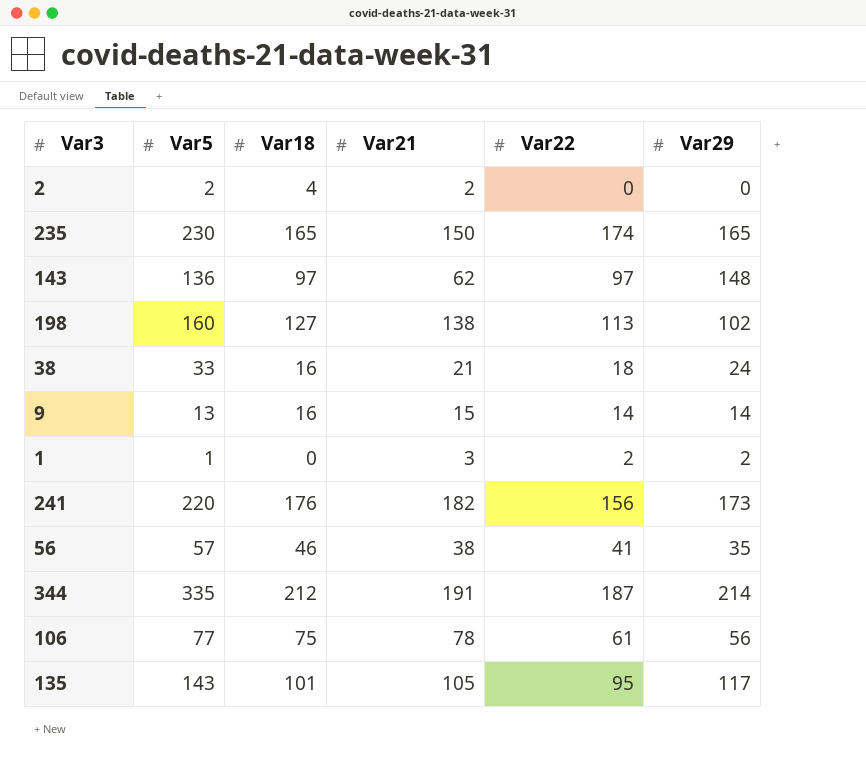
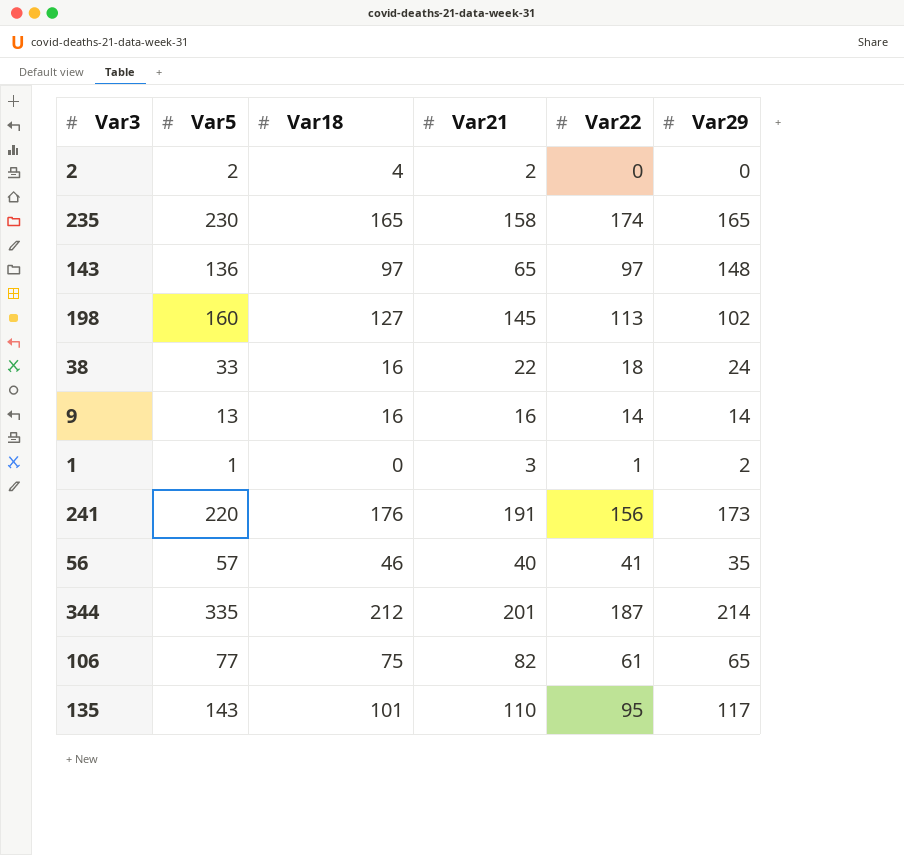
235 | Var21: 150 -> 158
143 | Var21: 62 -> 65
198 | Var21: 138 -> 145
38 | Var21: 21 -> 22
9 | Var21: 15 -> 16
1 | Var22: 2 -> 1
241 | Var21: 182 -> 191
56 | Var21: 38 -> 40
344 | Var21: 191 -> 201
106 | Var21: 78 -> 82
106 | Var29: 56 -> 65
135 | Var21: 105 -> 110

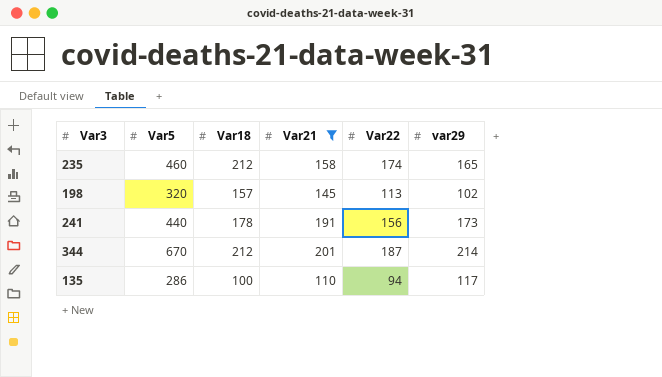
filter: none -> Var21 >= 110
column name: Var29 -> var29
235 | Var5: 230 -> 460
235 | Var18: 165 -> 212
198 | Var5: 160 -> 320
198 | Var18: 127 -> 157
241 | Var5: 220 -> 440
241 | Var18: 176 -> 178
344 | Var5: 335 -> 670
135 | Var5: 143 -> 286
135 | Var18: 101 -> 100
135 | Var22: 95 -> 94

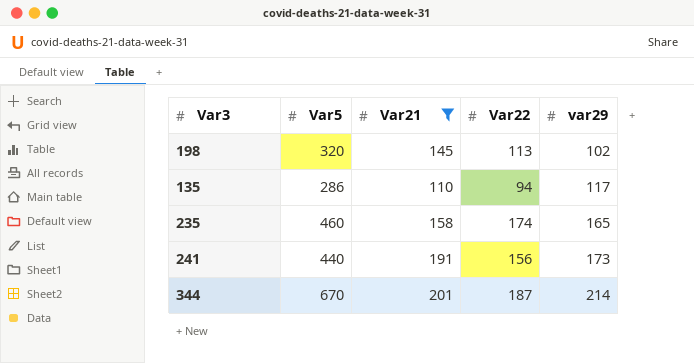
row order: none -> var29 ascending
column Var18 | position: 3 -> none

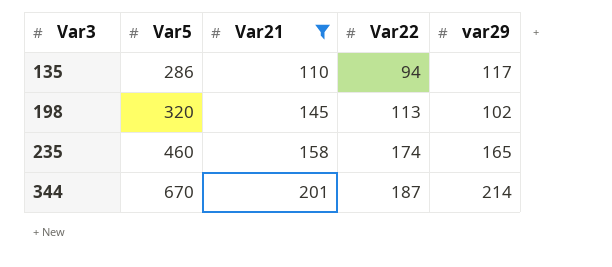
row order: var29 ascending -> Var3 ascending
row 241: 440 | 191 | 156 | 173 -> none

